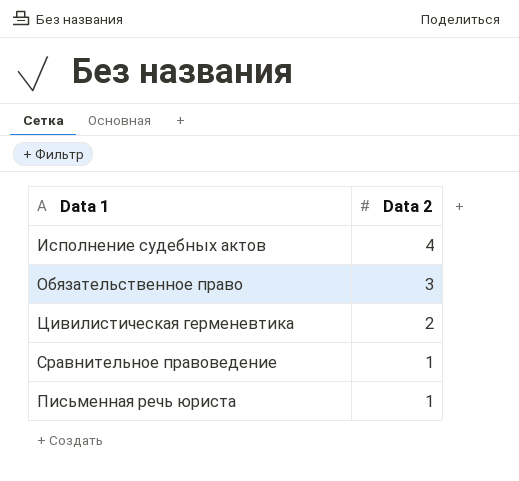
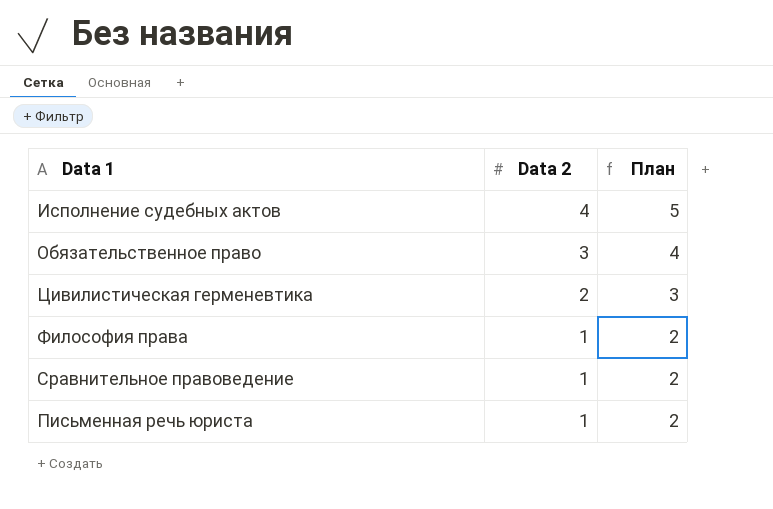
column План | formula: none -> [Data 2] + 1
row Философия права: none -> 1 | 2

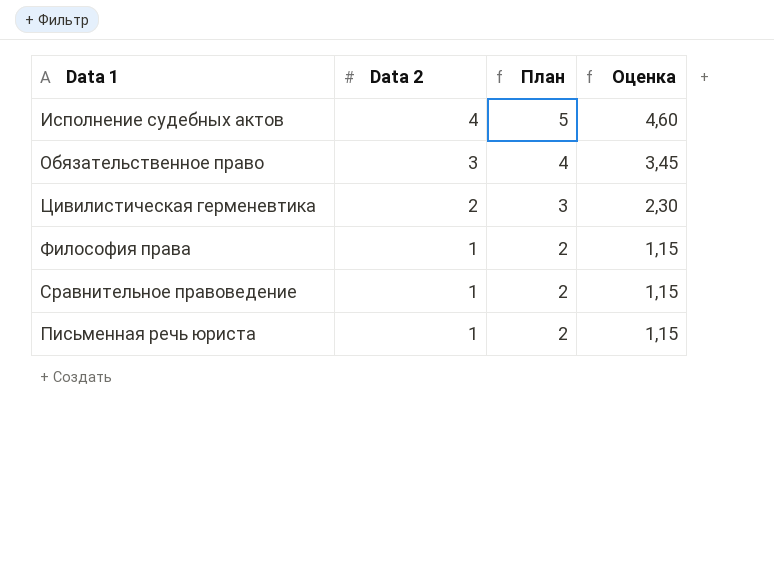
column Оценка | formula: none -> [Data 2] * 1,15

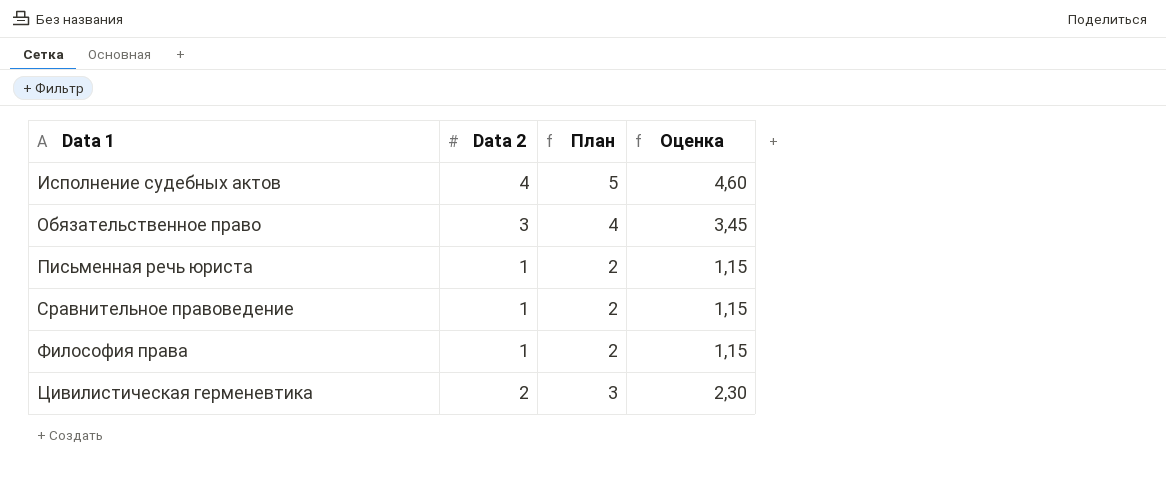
row order: Data 2 descending -> Data 1 ascending

